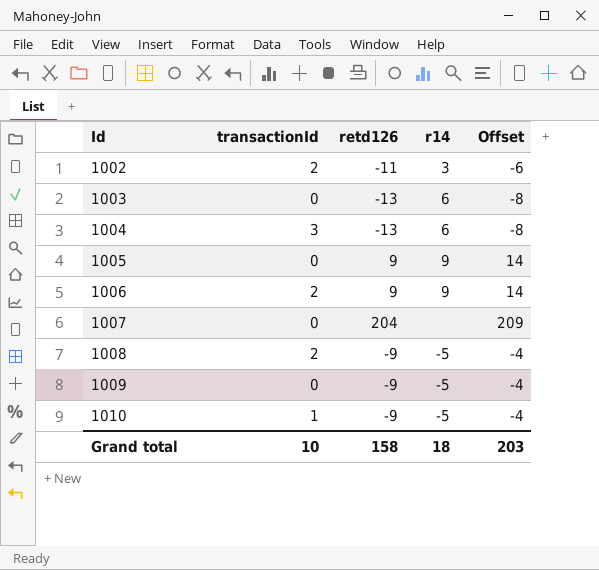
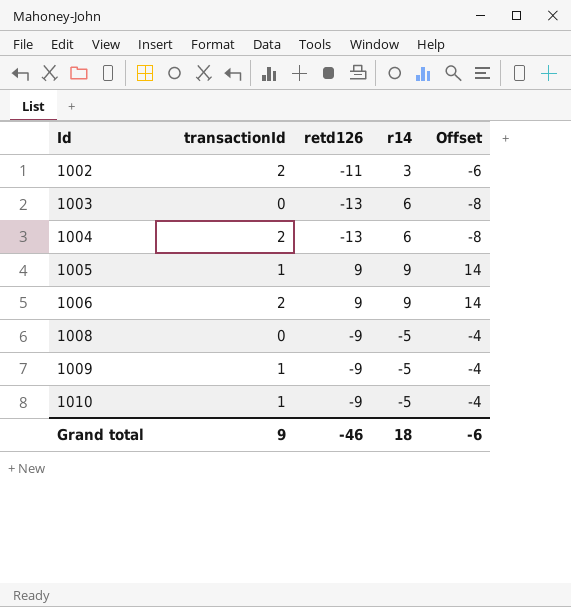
row 1007: 0 | 204 | none | 209 -> none
1004 | transactionId: 3 -> 2
1005 | transactionId: 0 -> 1
1008 | transactionId: 2 -> 0
1009 | transactionId: 0 -> 1
Grand total | transactionId: 10 -> 9
Grand total | retd126: 158 -> -46
Grand total | Offset: 203 -> -6

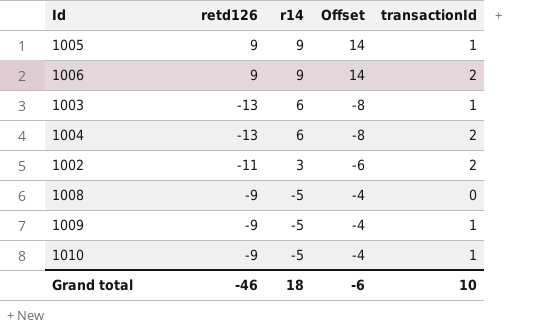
row order: Id ascending -> r14 descending
column transactionId | position: 2 -> 5
1003 | transactionId: 0 -> 1
Grand total | transactionId: 9 -> 10

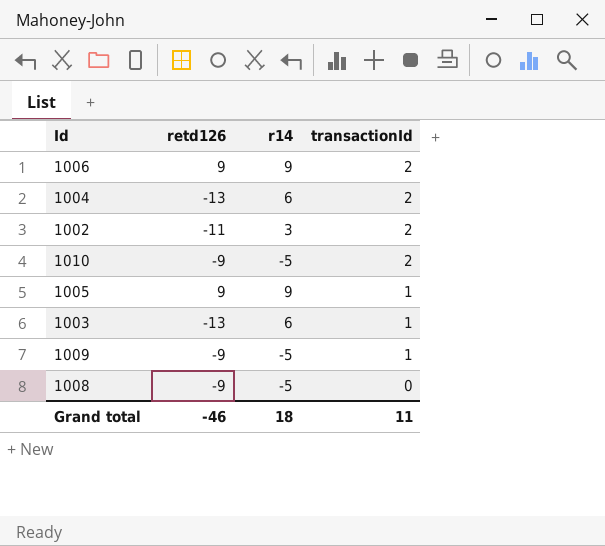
row order: r14 descending -> transactionId descending
column Offset | formula: [retd126] + 5 -> none
1010 | transactionId: 1 -> 2
Grand total | transactionId: 10 -> 11

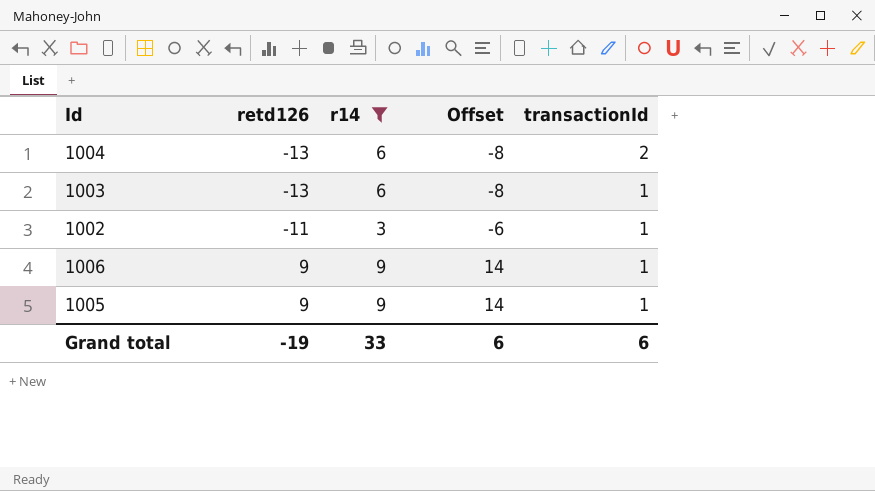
filter: none -> r14 != -5
row order: transactionId descending -> retd126 ascending
column Offset | formula: none -> [retd126] + 5
1002 | transactionId: 2 -> 1
1006 | transactionId: 2 -> 1
Grand total | retd126: -46 -> -19
Grand total | r14: 18 -> 33
Grand total | transactionId: 11 -> 6

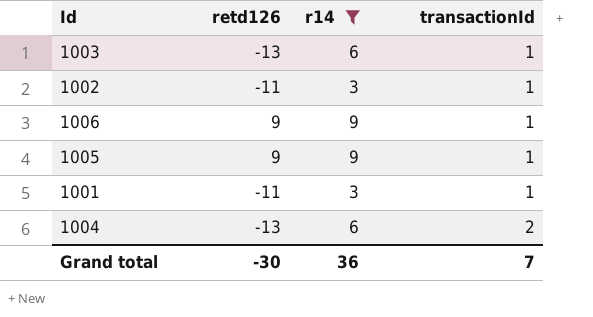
row order: retd126 ascending -> transactionId ascending
column Offset | formula: [retd126] + 5 -> none
row 1001: none -> -11 | 3 | 1
Grand total | retd126: -19 -> -30
Grand total | r14: 33 -> 36
Grand total | transactionId: 6 -> 7

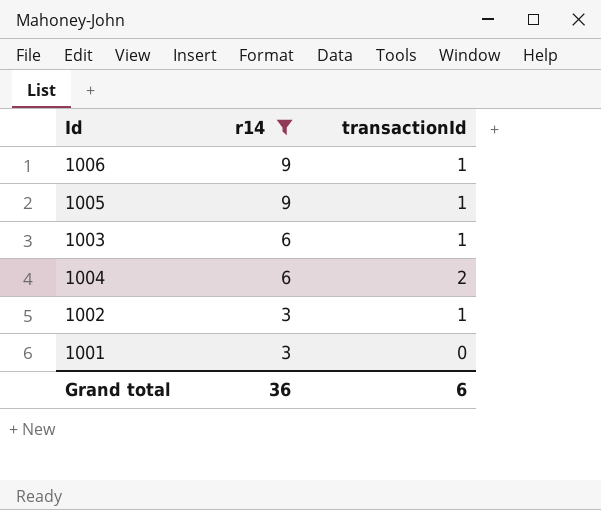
row order: transactionId ascending -> r14 descending
column retd126 | position: 2 -> none
1001 | transactionId: 1 -> 0
Grand total | transactionId: 7 -> 6

